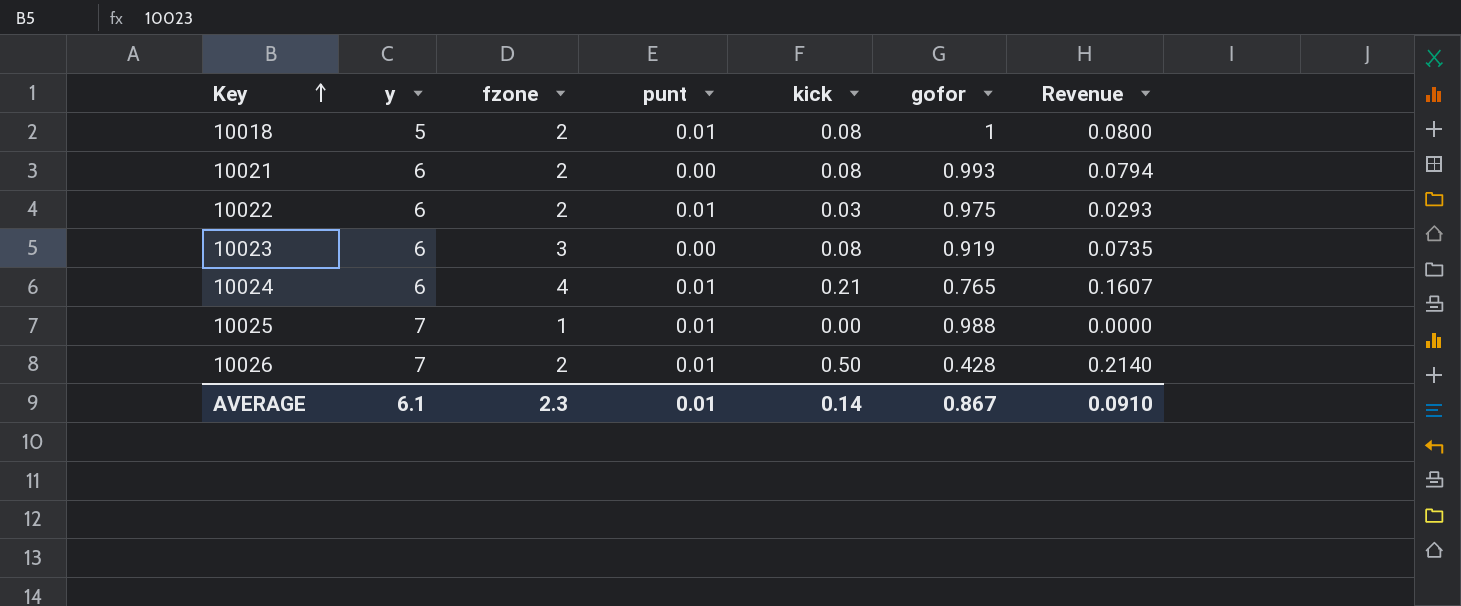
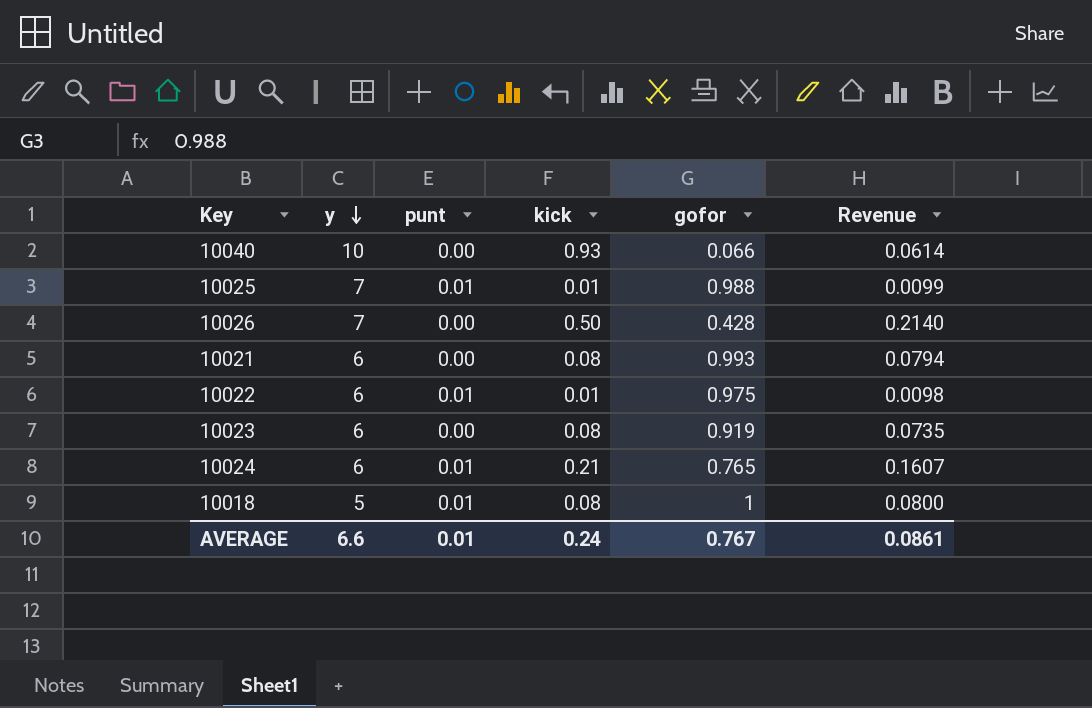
row order: Key ascending -> y descending
column fzone | position: 3 -> none
row 10040: none -> 10 | 0.00 | 0.93 | 0.066 | 0.0614
10025 | kick: 0.00 -> 0.01
10025 | Revenue: 0.0000 -> 0.0099
10026 | punt: 0.01 -> 0.00
10022 | kick: 0.03 -> 0.01
10022 | Revenue: 0.0293 -> 0.0098
AVERAGE | y: 6.1 -> 6.6
AVERAGE | kick: 0.14 -> 0.24
AVERAGE | gofor: 0.867 -> 0.767
AVERAGE | Revenue: 0.0910 -> 0.0861

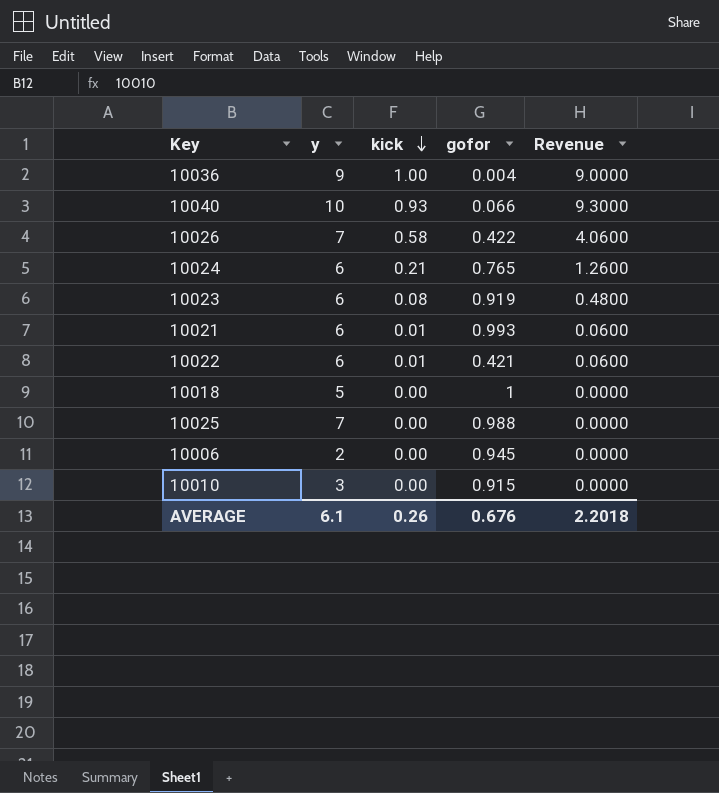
row order: y descending -> kick descending
column punt | position: 3 -> none
column Revenue | formula: [kick] * [gofor] -> [y] * [kick]
row 10036: none -> 9 | 1.00 | 0.004 | 9.0000
10026 | kick: 0.50 -> 0.58
10026 | gofor: 0.428 -> 0.422
10021 | kick: 0.08 -> 0.01
10022 | gofor: 0.975 -> 0.421
10018 | kick: 0.08 -> 0.00
10025 | kick: 0.01 -> 0.00
row 10006: none -> 2 | 0.00 | 0.945 | 0.0000
row 10010: none -> 3 | 0.00 | 0.915 | 0.0000
AVERAGE | y: 6.6 -> 6.1
AVERAGE | kick: 0.24 -> 0.26
AVERAGE | gofor: 0.767 -> 0.676
AVERAGE | Revenue: 0.0861 -> 2.2018

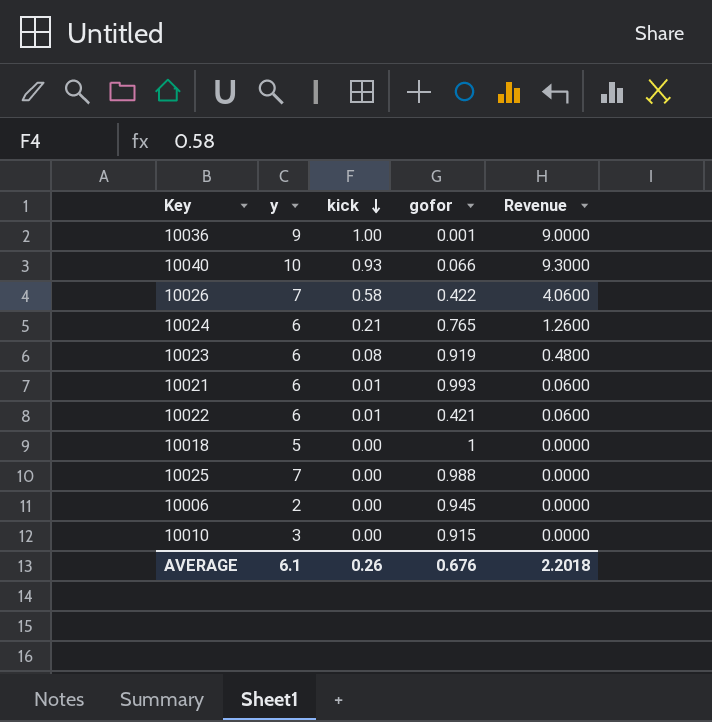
10036 | gofor: 0.004 -> 0.001

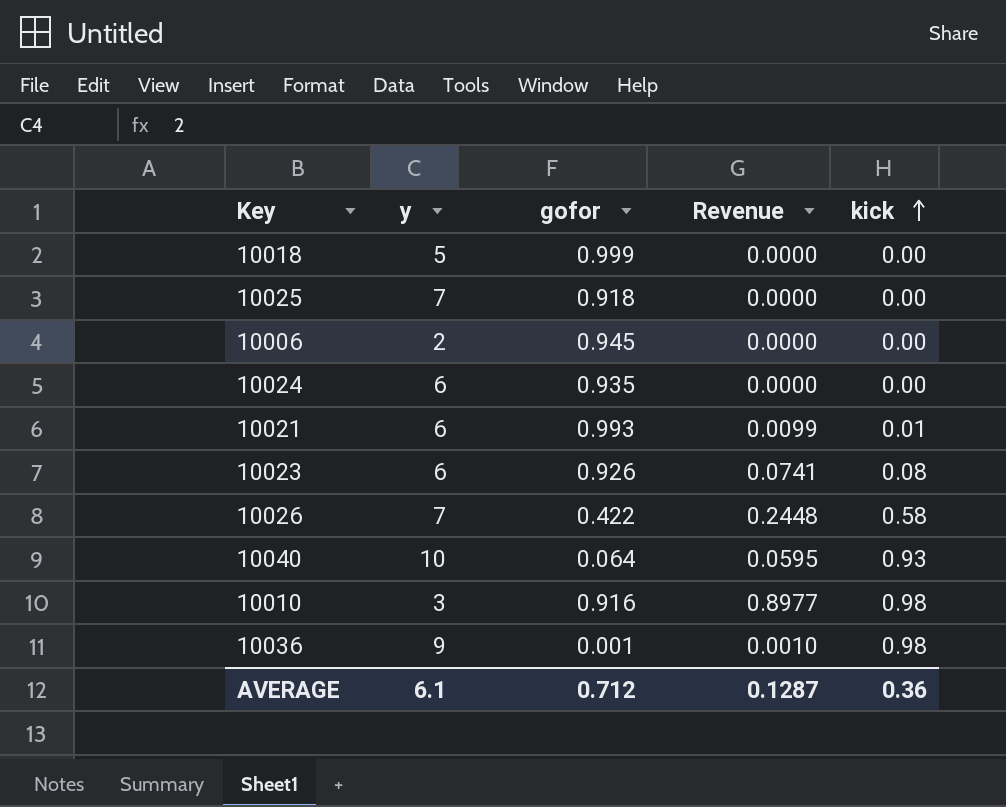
row order: kick descending -> kick ascending
column Revenue | formula: [y] * [kick] -> [gofor] * [kick]
column kick | position: 3 -> 5
row 10022: 6 | 0.01 | 0.421 | 0.0600 -> none
10018 | gofor: 1 -> 0.999
10025 | gofor: 0.988 -> 0.918
10024 | gofor: 0.765 -> 0.935
10024 | kick: 0.21 -> 0.00
10023 | gofor: 0.919 -> 0.926
10040 | gofor: 0.066 -> 0.064
10010 | gofor: 0.915 -> 0.916
10010 | kick: 0.00 -> 0.98
10036 | kick: 1.00 -> 0.98
AVERAGE | gofor: 0.676 -> 0.712
AVERAGE | Revenue: 2.2018 -> 0.1287
AVERAGE | kick: 0.26 -> 0.36

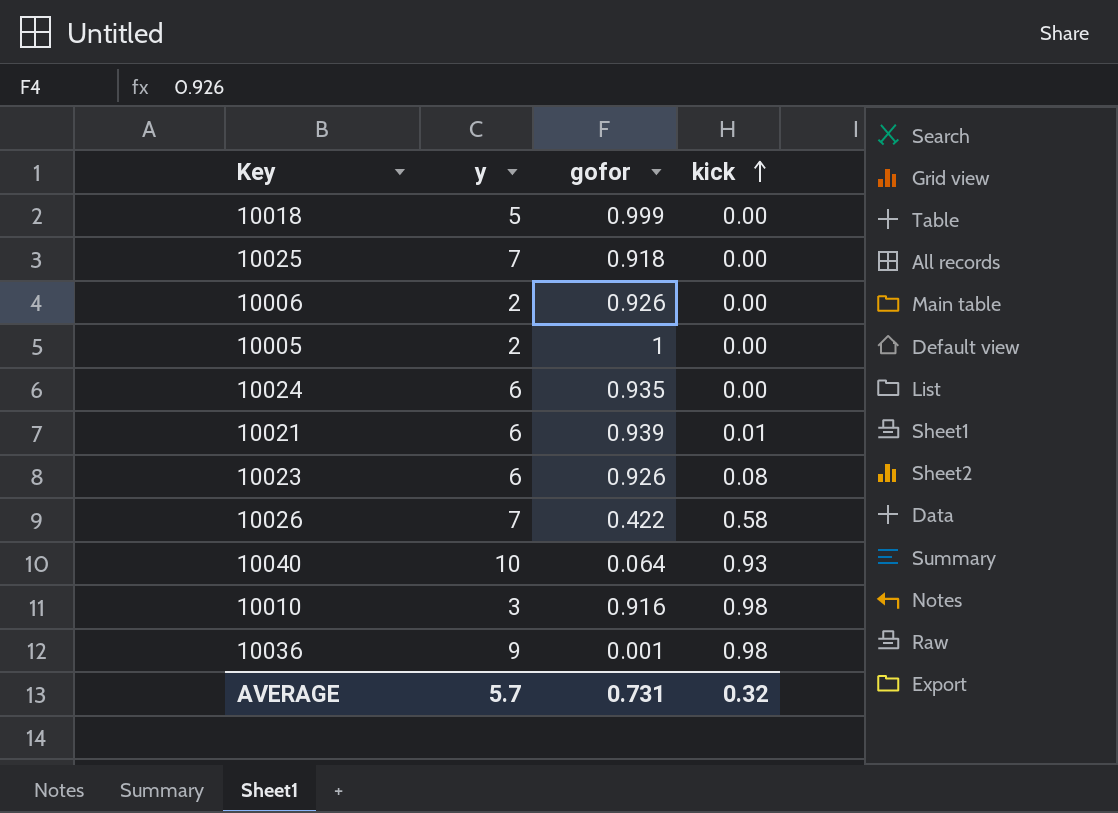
column Revenue | formula: [gofor] * [kick] -> none
10006 | gofor: 0.945 -> 0.926
row 10005: none -> 2 | 1 | 0.00
10021 | gofor: 0.993 -> 0.939
AVERAGE | y: 6.1 -> 5.7
AVERAGE | gofor: 0.712 -> 0.731
AVERAGE | kick: 0.36 -> 0.32

